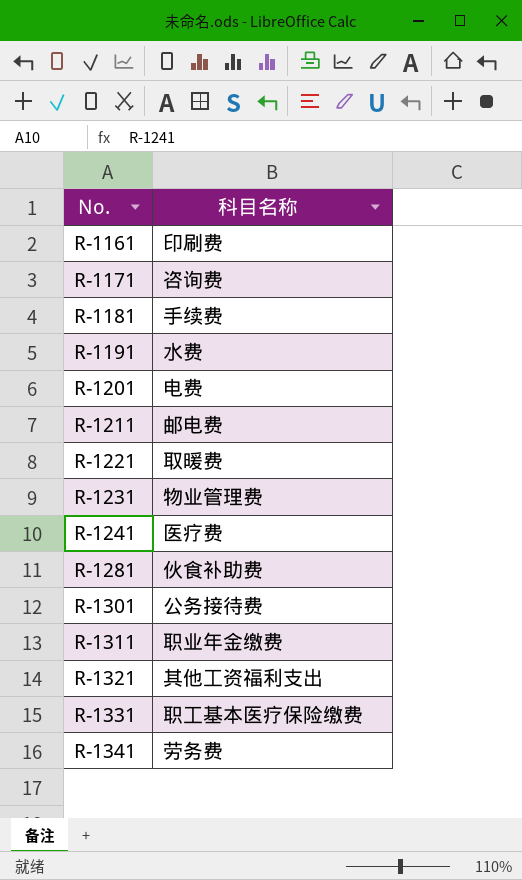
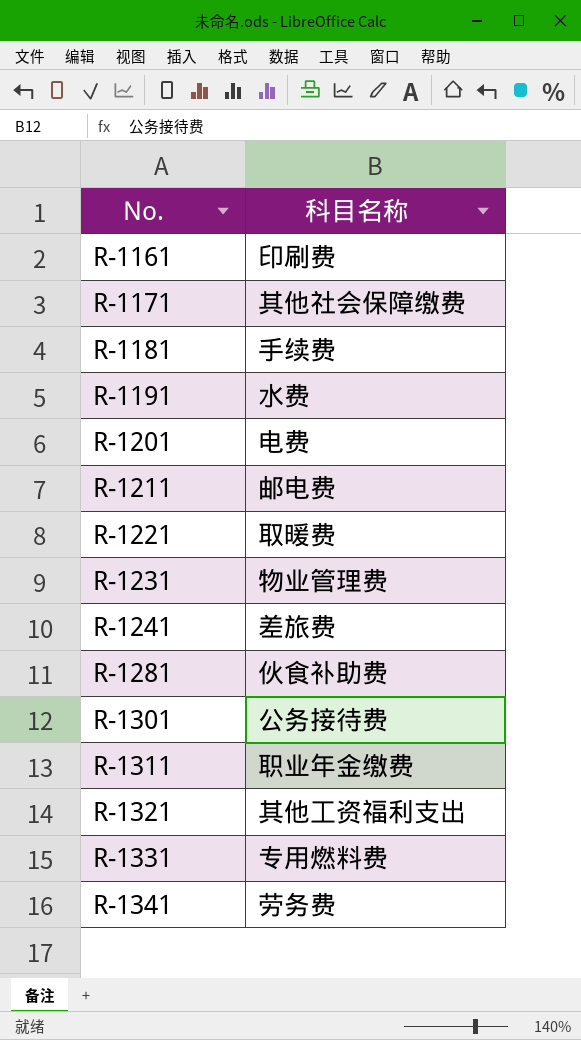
R-1171 | 科目名称: 咨询费 -> 其他社会保障缴费
R-1241 | 科目名称: 医疗费 -> 差旅费
R-1331 | 科目名称: 职工基本医疗保险缴费 -> 专用燃料费

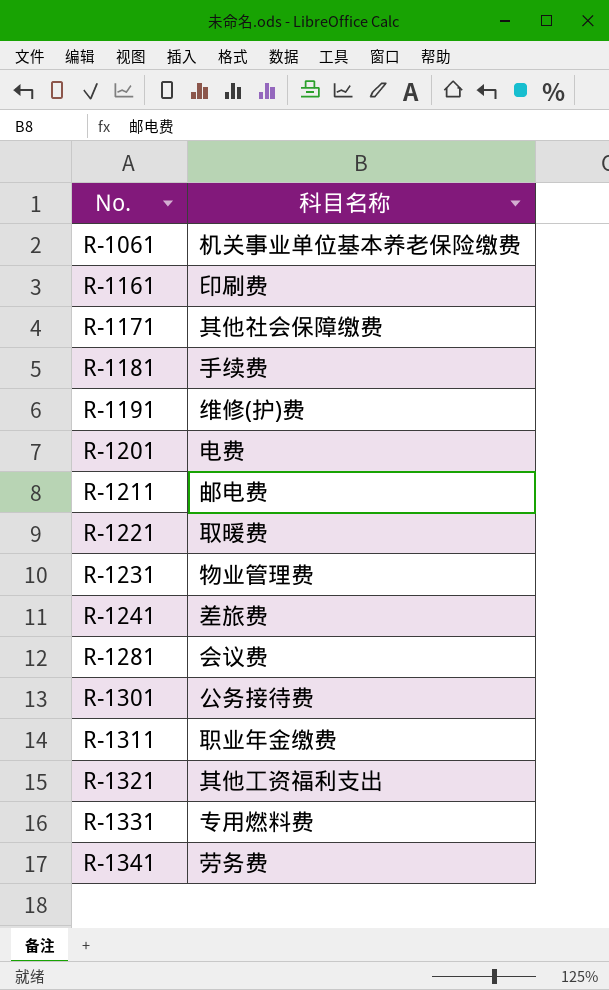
row R-1061: none -> 机关事业单位基本养老保险缴费
R-1191 | 科目名称: 水费 -> 维修(护)费
R-1281 | 科目名称: 伙食补助费 -> 会议费

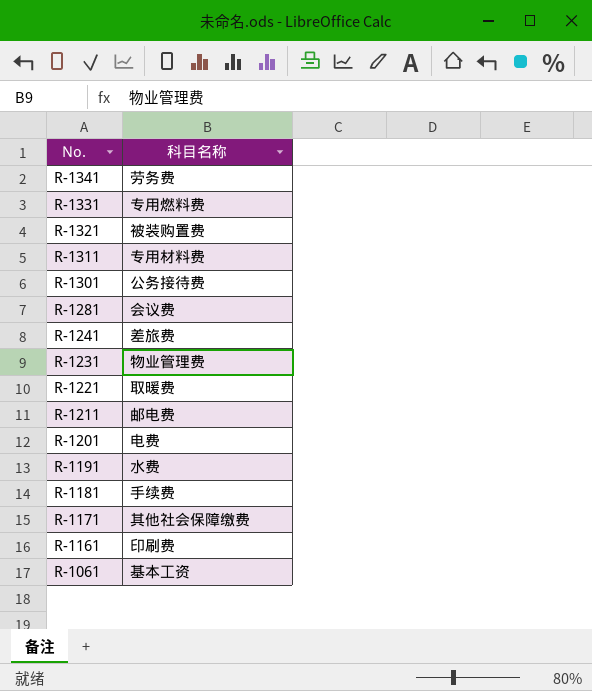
row order: No. ascending -> No. descending
R-1321 | 科目名称: 其他工资福利支出 -> 被装购置费
R-1311 | 科目名称: 职业年金缴费 -> 专用材料费
R-1191 | 科目名称: 维修(护)费 -> 水费
R-1061 | 科目名称: 机关事业单位基本养老保险缴费 -> 基本工资

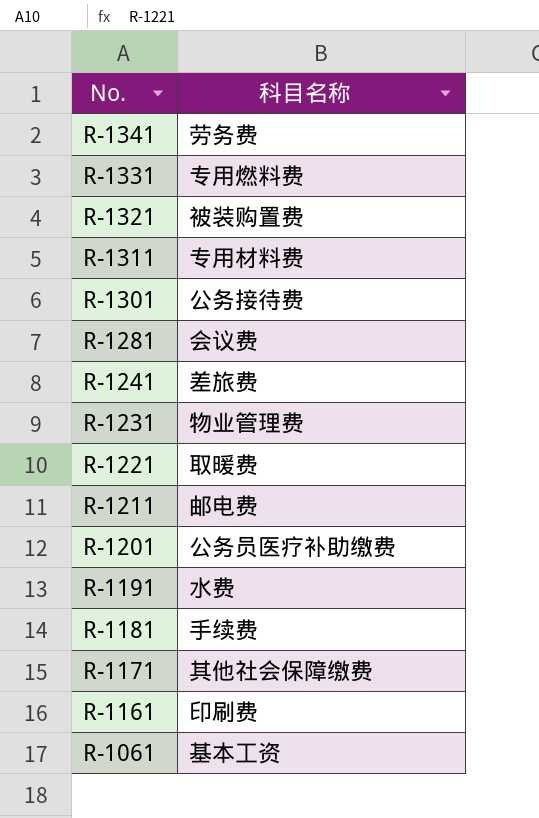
R-1201 | 科目名称: 电费 -> 公务员医疗补助缴费

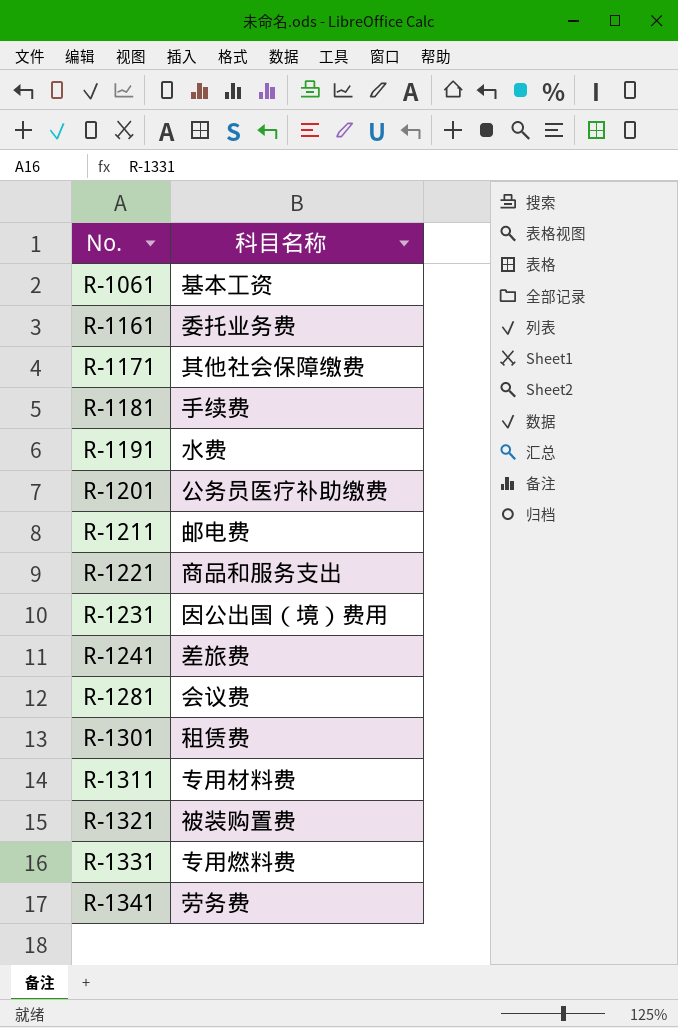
row order: No. descending -> No. ascending
R-1161 | 科目名称: 印刷费 -> 委托业务费
R-1221 | 科目名称: 取暖费 -> 商品和服务支出
R-1231 | 科目名称: 物业管理费 -> 因公出国（境）费用
R-1301 | 科目名称: 公务接待费 -> 租赁费

